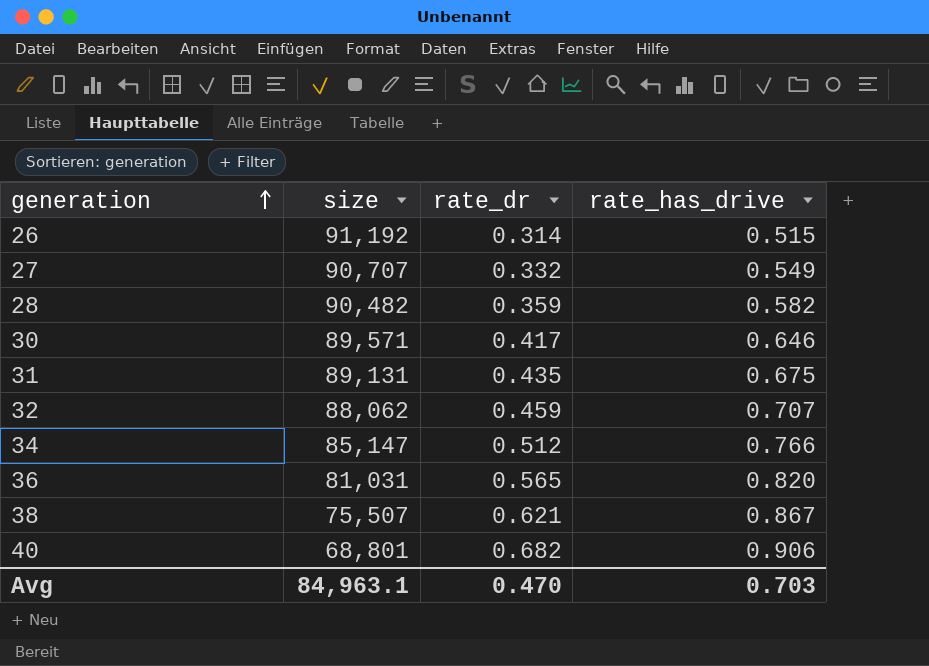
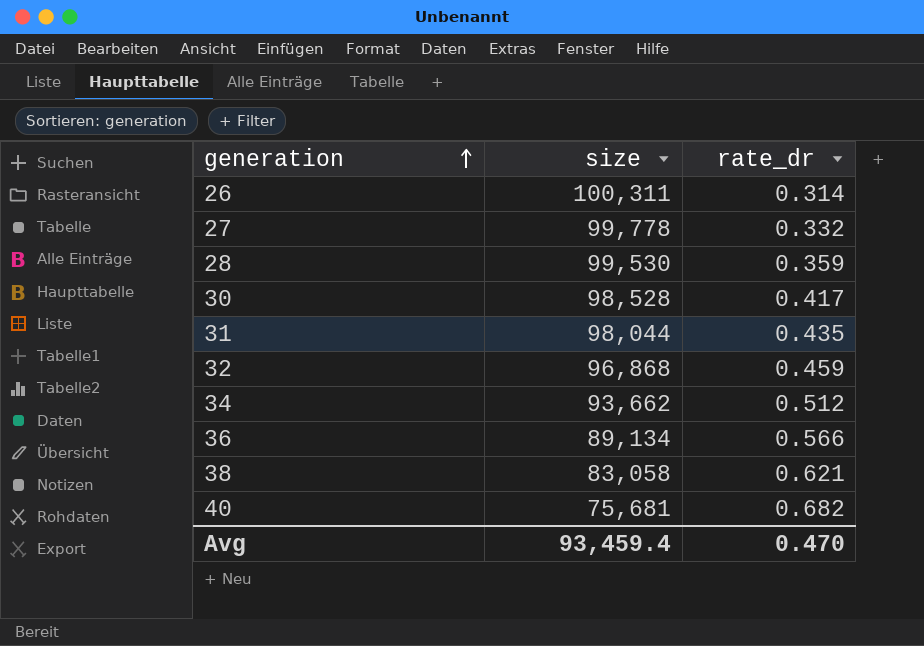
column rate_has_drive | position: 4 -> none
26 | size: 91,192 -> 100,311
27 | size: 90,707 -> 99,778
28 | size: 90,482 -> 99,530
30 | size: 89,571 -> 98,528
31 | size: 89,131 -> 98,044
32 | size: 88,062 -> 96,868
34 | size: 85,147 -> 93,662
36 | size: 81,031 -> 89,134
36 | rate_dr: 0.565 -> 0.566
38 | size: 75,507 -> 83,058
40 | size: 68,801 -> 75,681
Avg | size: 84,963.1 -> 93,459.4

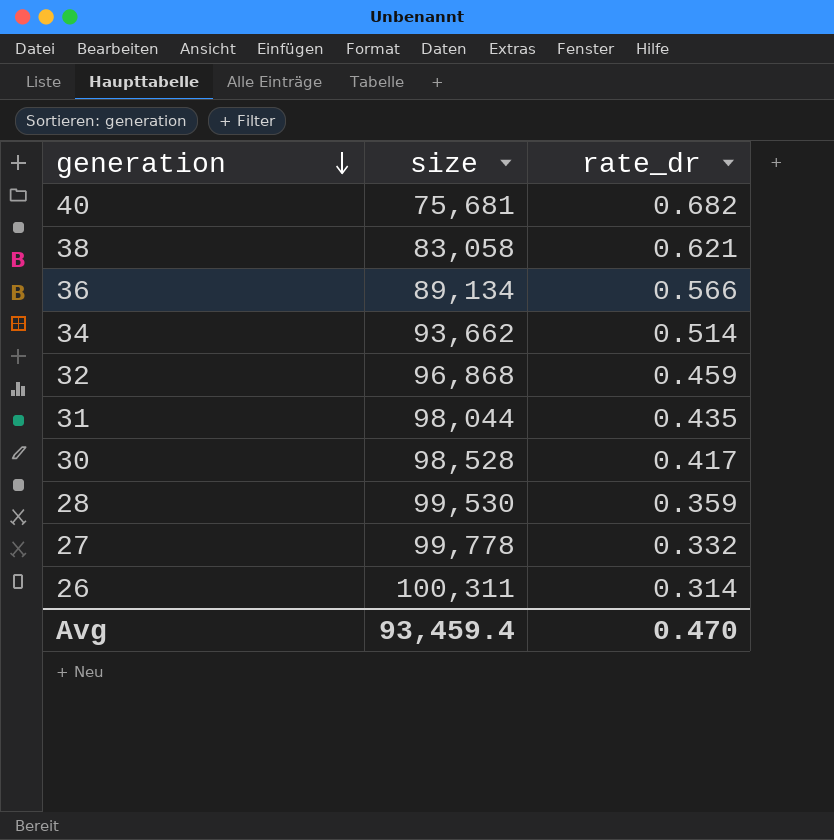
row order: generation ascending -> generation descending
34 | rate_dr: 0.512 -> 0.514

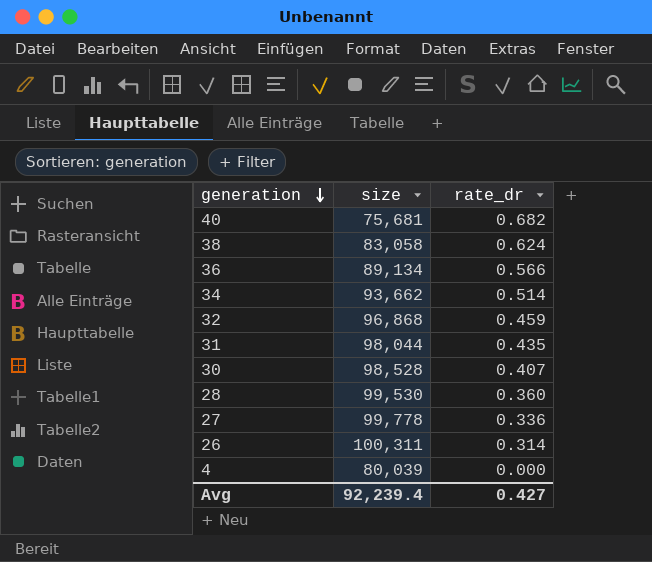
38 | rate_dr: 0.621 -> 0.624
30 | rate_dr: 0.417 -> 0.407
28 | rate_dr: 0.359 -> 0.360
27 | rate_dr: 0.332 -> 0.336
row 4: none -> 80,039 | 0.000
Avg | size: 93,459.4 -> 92,239.4
Avg | rate_dr: 0.470 -> 0.427

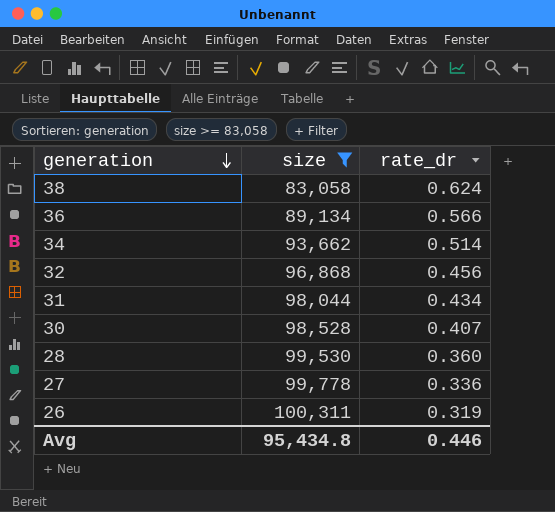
filter: none -> size >= 83,058
32 | rate_dr: 0.459 -> 0.456
31 | rate_dr: 0.435 -> 0.434
26 | rate_dr: 0.314 -> 0.319
Avg | size: 92,239.4 -> 95,434.8
Avg | rate_dr: 0.427 -> 0.446

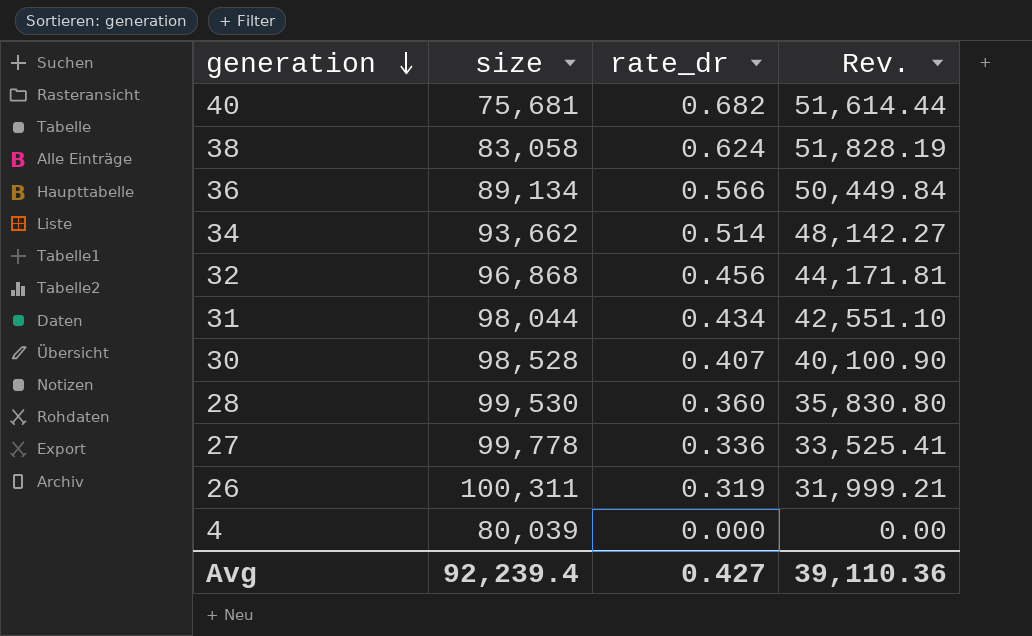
filter: size >= 83,058 -> none
column Rev. | formula: none -> [size] * [rate_dr]
Avg | size: 95,434.8 -> 92,239.4
Avg | rate_dr: 0.446 -> 0.427

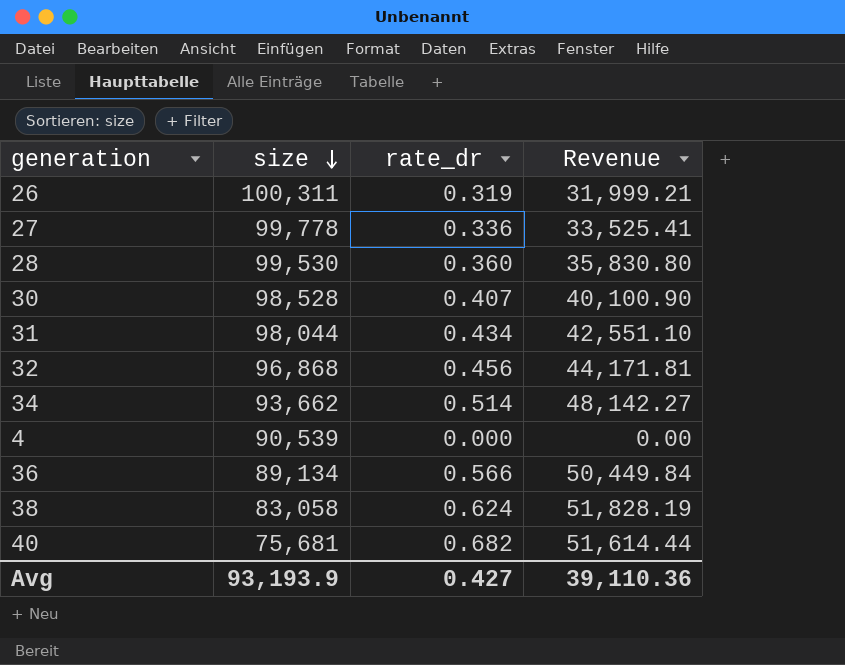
row order: generation descending -> size descending
column name: Rev. -> Revenue
4 | size: 80,039 -> 90,539
Avg | size: 92,239.4 -> 93,193.9

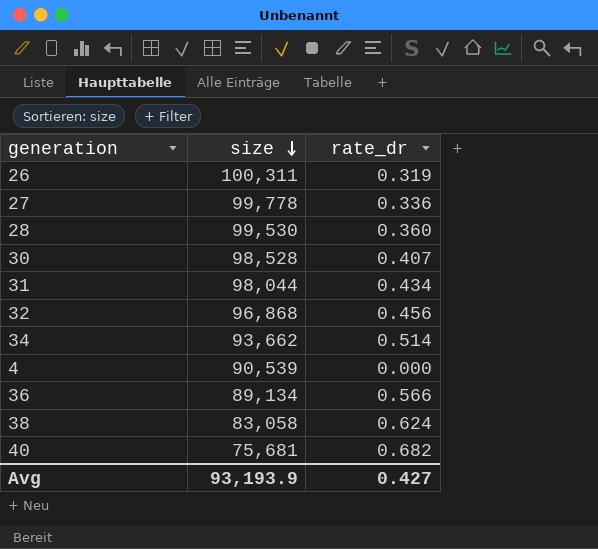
column Revenue | formula: [size] * [rate_dr] -> none

